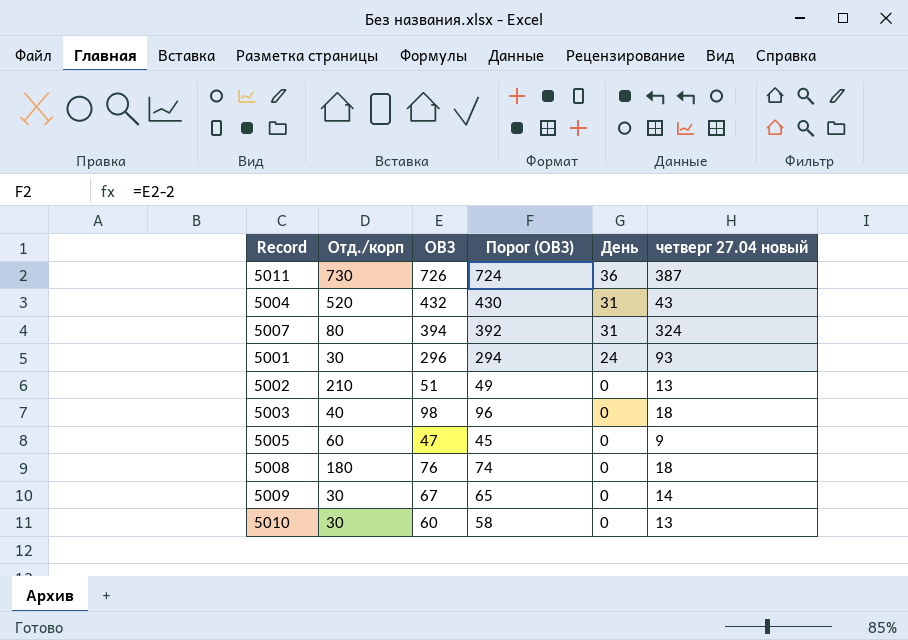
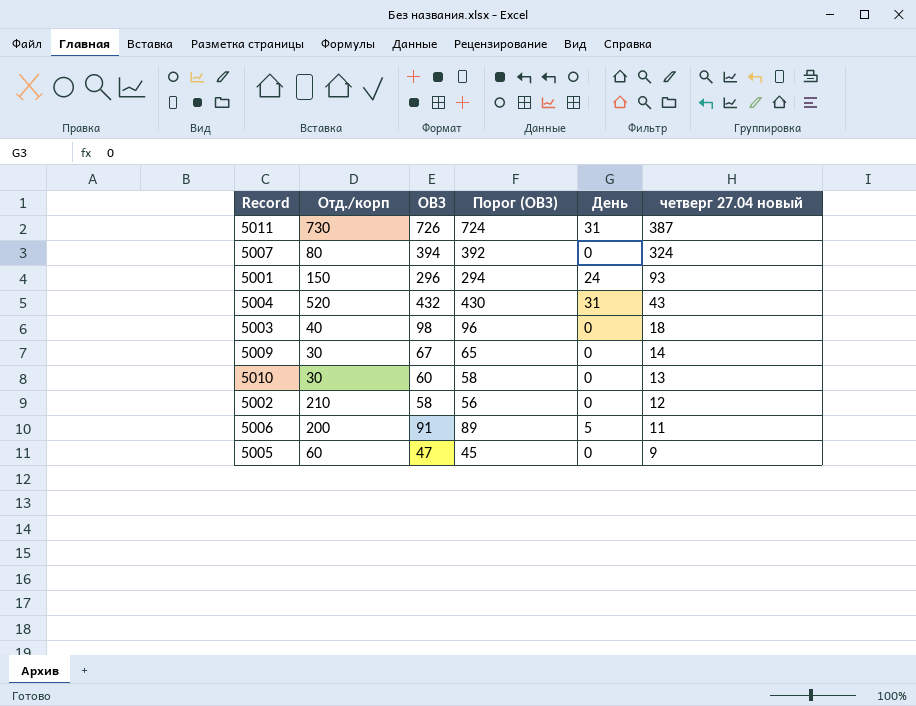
row order: День descending -> четверг 27.04 новый descending
row 5008: 180 | 76 | 74 | 0 | 18 -> none
5011 | День: 36 -> 31
5007 | День: 31 -> 0
5001 | Отд./корп: 30 -> 150
5002 | ОВЗ: 51 -> 58
5002 | Порог (ОВЗ): 49 -> 56
5002 | четверг 27.04 новый: 13 -> 12
row 5006: none -> 200 | 91 | 89 | 5 | 11

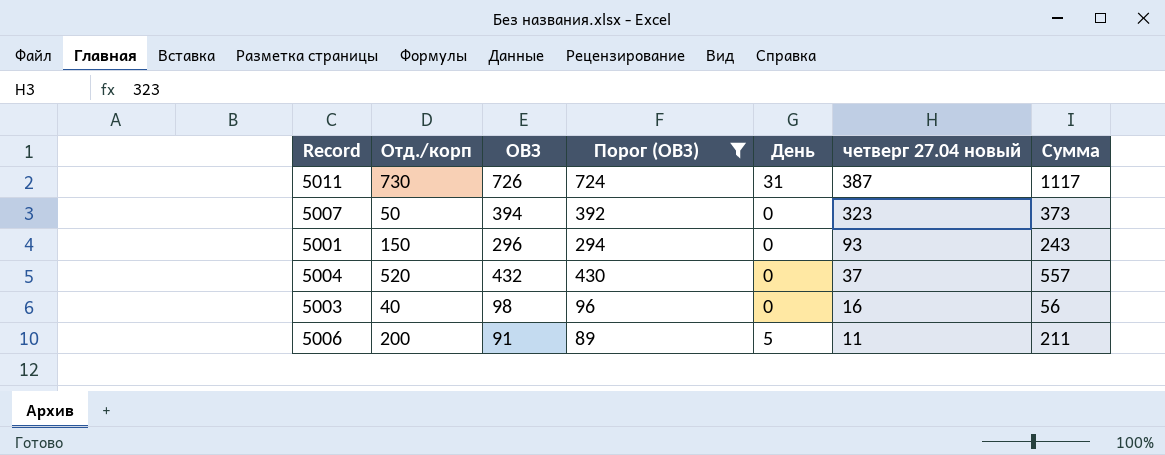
filter: none -> Порог (ОВЗ) >= 89
column Сумма | formula: none -> [Отд./корп] + [четверг 27.04 новый]
5007 | Отд./корп: 80 -> 50
5007 | четверг 27.04 новый: 324 -> 323
5001 | День: 24 -> 0
5004 | День: 31 -> 0
5004 | четверг 27.04 новый: 43 -> 37
5003 | четверг 27.04 новый: 18 -> 16

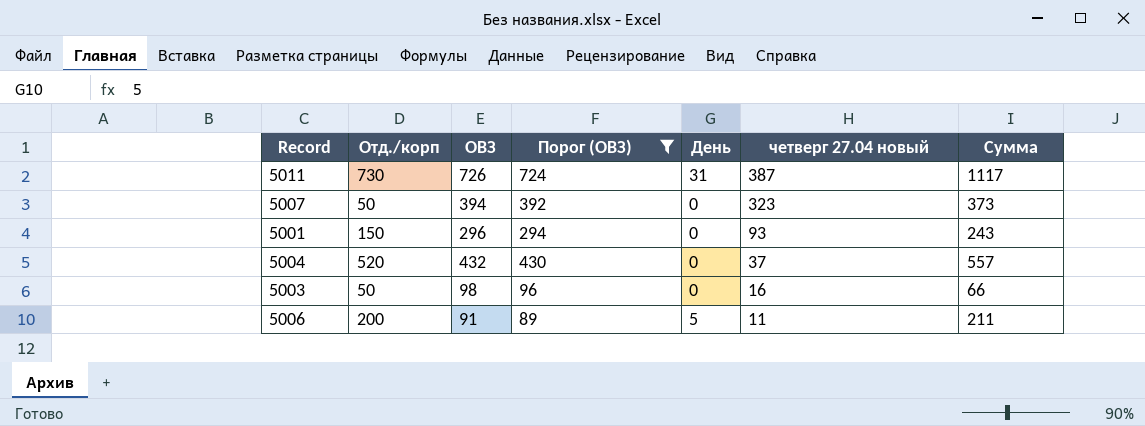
5003 | Отд./корп: 40 -> 50
5003 | Сумма: 56 -> 66

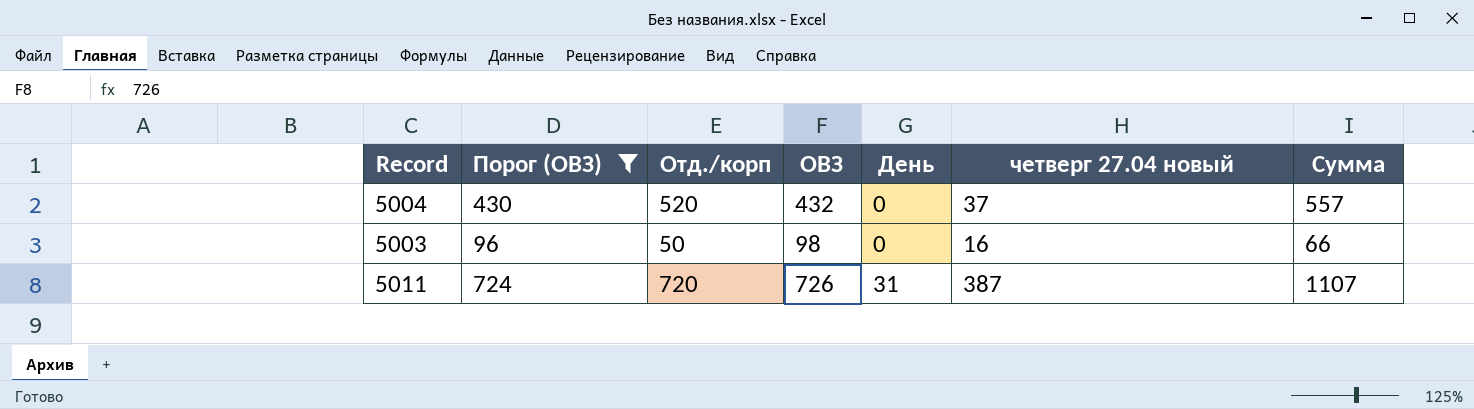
row order: четверг 27.04 новый descending -> День ascending
column Порог (ОВЗ) | position: 4 -> 2
row 5007: 50 | 394 | 392 | 0 | 323 | 373 -> none
row 5001: 150 | 296 | 294 | 0 | 93 | 243 -> none
row 5006: 200 | 91 | 89 | 5 | 11 | 211 -> none
5011 | Отд./корп: 730 -> 720
5011 | Сумма: 1117 -> 1107

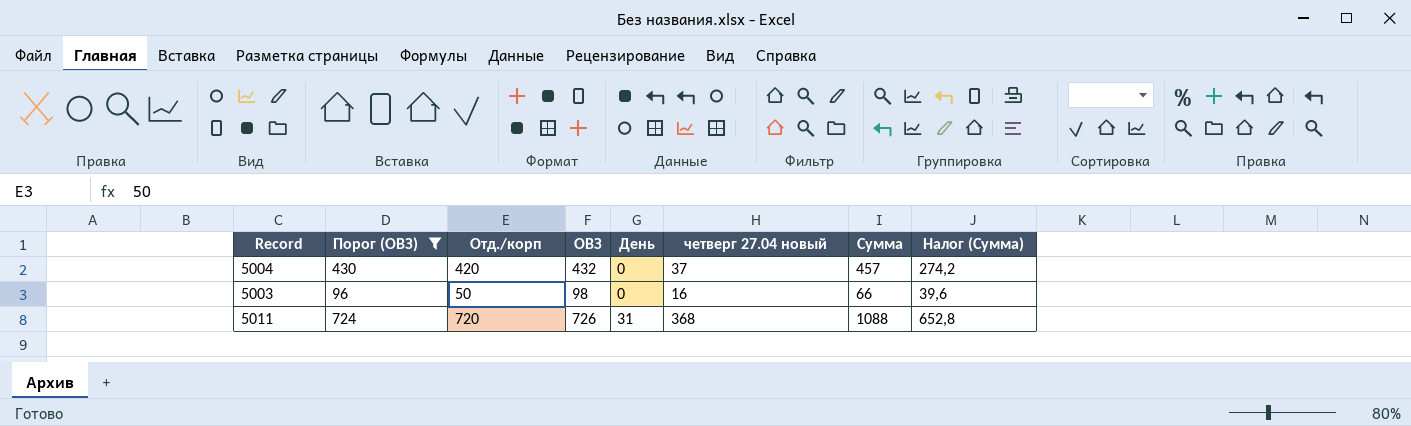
column Налог (Сумма) | formula: none -> [Сумма] * 0,6
5004 | Отд./корп: 520 -> 420
5004 | Сумма: 557 -> 457
5011 | четверг 27.04 новый: 387 -> 368
5011 | Сумма: 1107 -> 1088

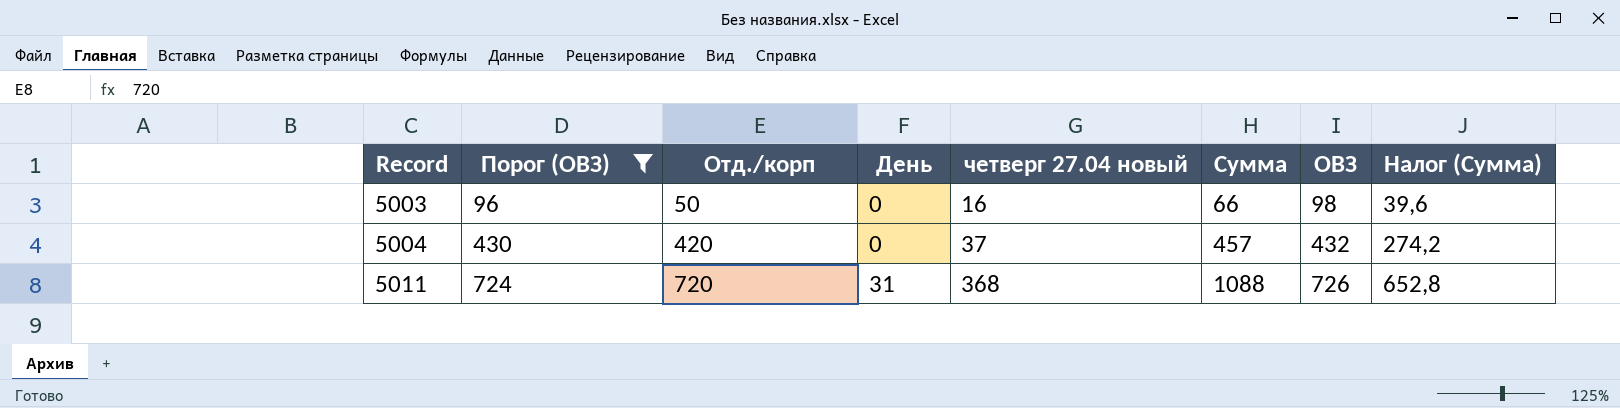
row order: День ascending -> Record ascending
column ОВЗ | position: 4 -> 7

